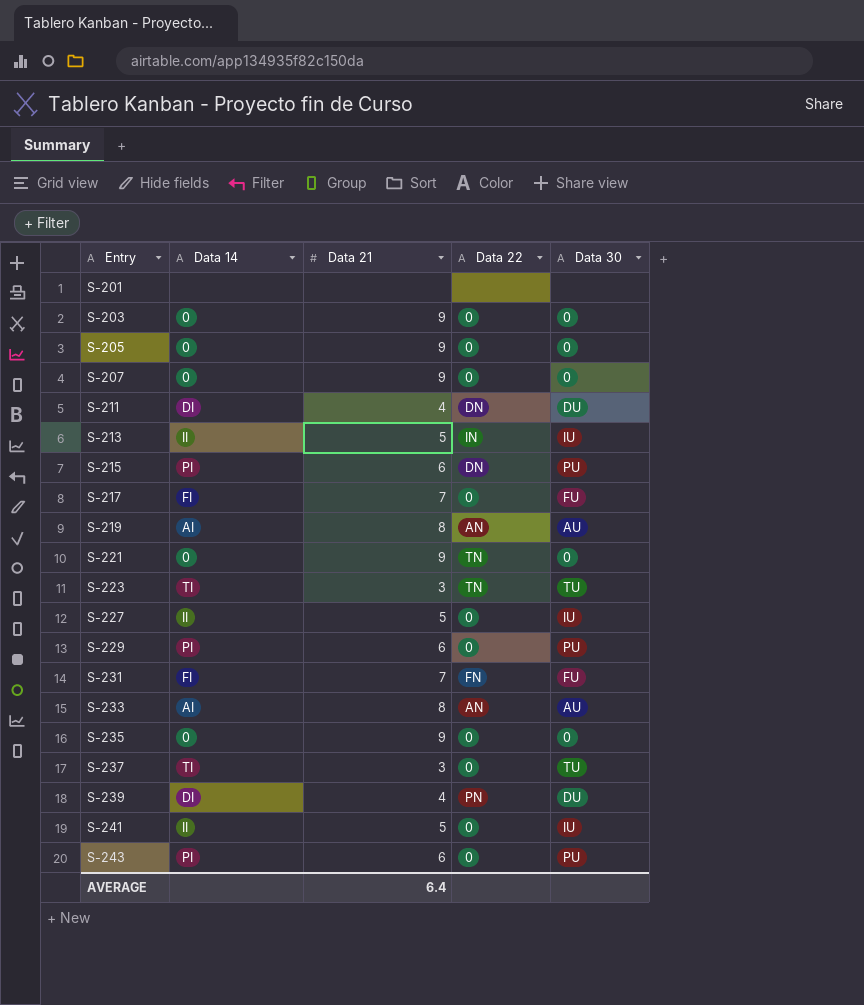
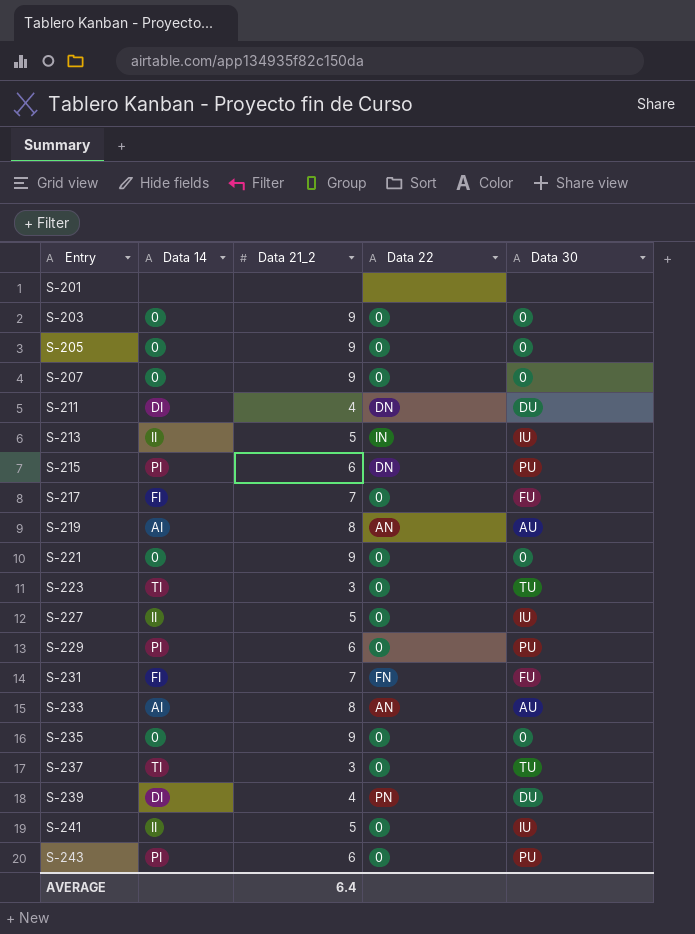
column name: Data 21 -> Data 21_2
S-221 | Data 22: TN -> 0
S-223 | Data 22: TN -> 0

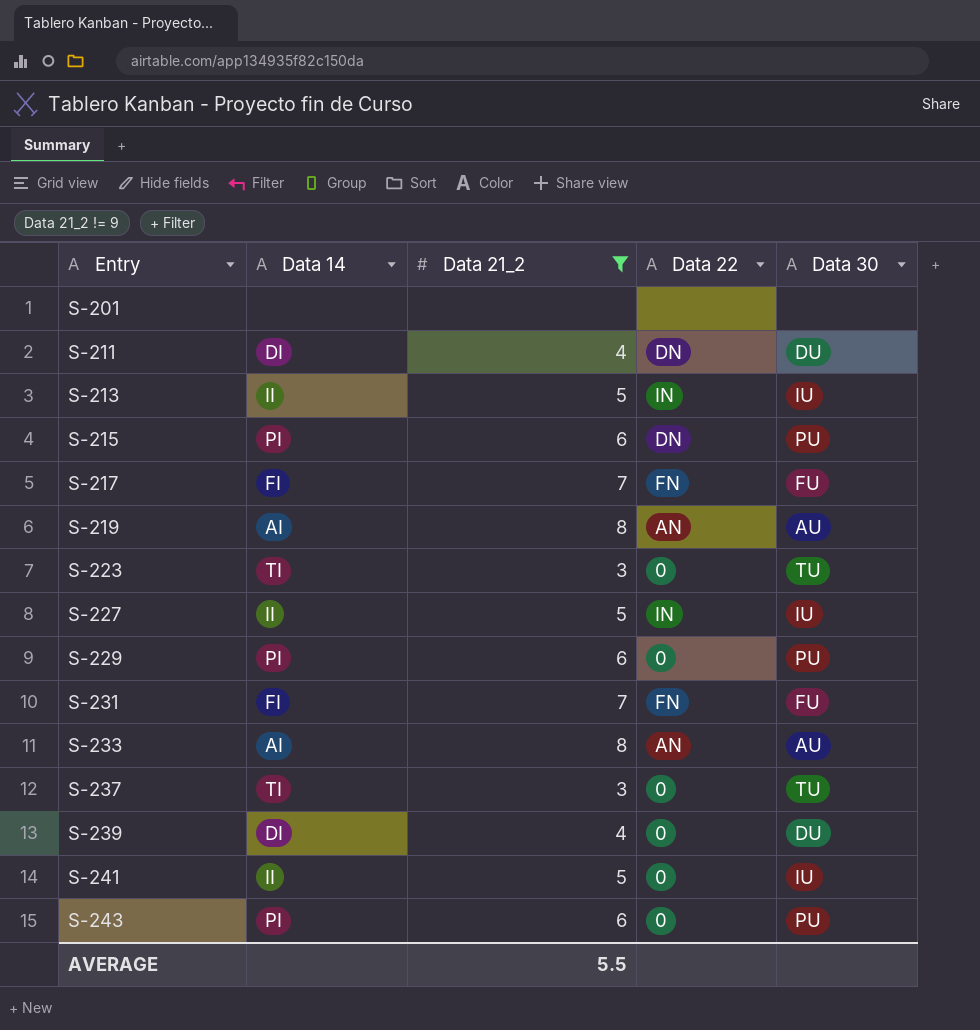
filter: none -> Data 21_2 != 9
S-217 | Data 22: 0 -> FN
S-227 | Data 22: 0 -> IN
S-239 | Data 22: PN -> 0
AVERAGE | Data 21_2: 6.4 -> 5.5

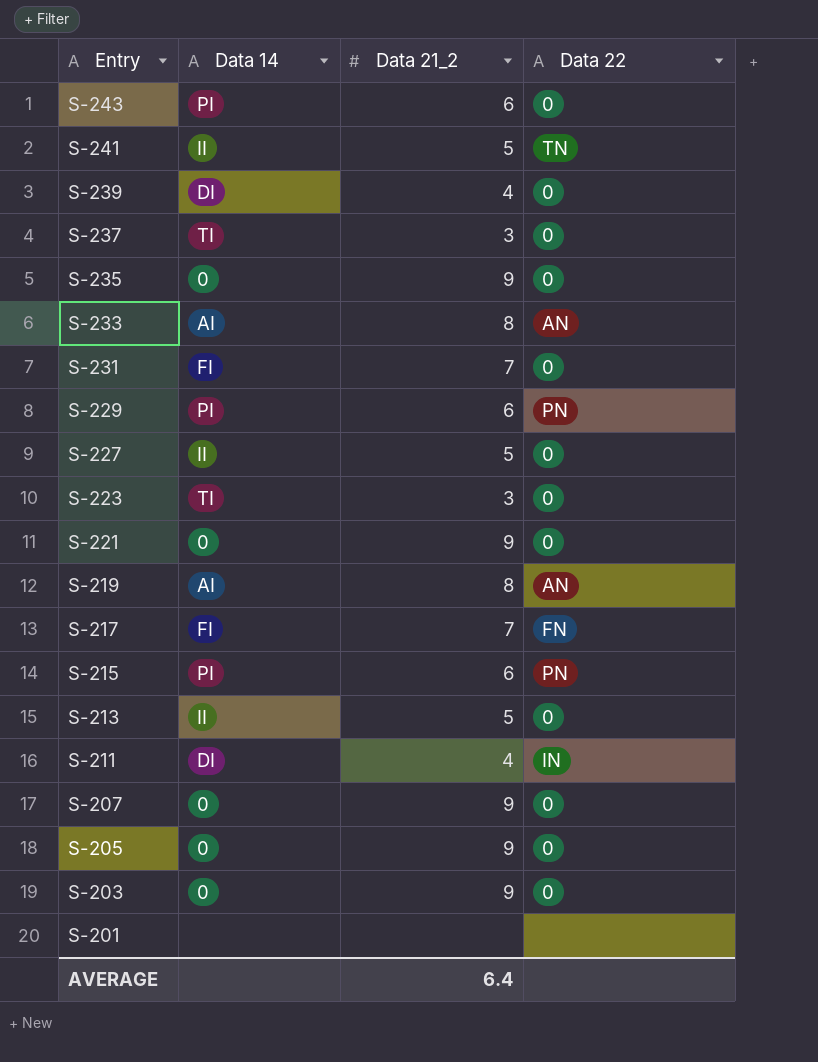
filter: Data 21_2 != 9 -> none
row order: Entry ascending -> Entry descending
column Data 30 | position: 5 -> none
S-241 | Data 22: 0 -> TN
S-231 | Data 22: FN -> 0
S-229 | Data 22: 0 -> PN
S-227 | Data 22: IN -> 0
S-215 | Data 22: DN -> PN
S-213 | Data 22: IN -> 0
S-211 | Data 22: DN -> IN
AVERAGE | Data 21_2: 5.5 -> 6.4

